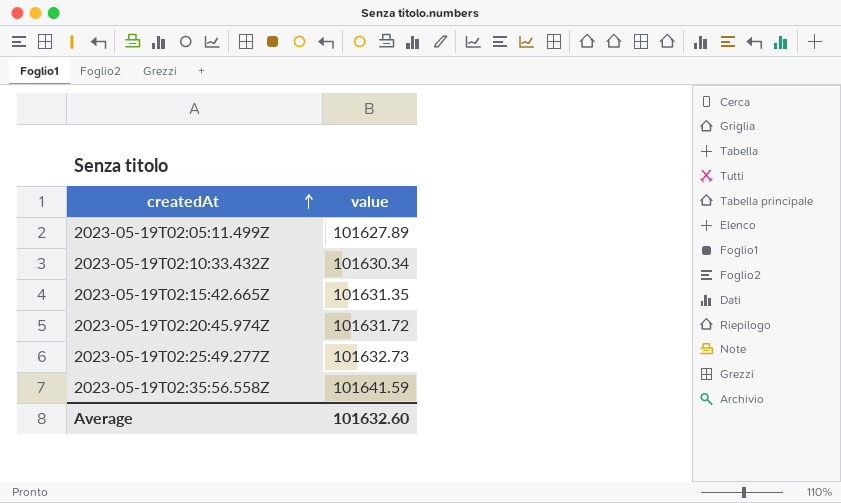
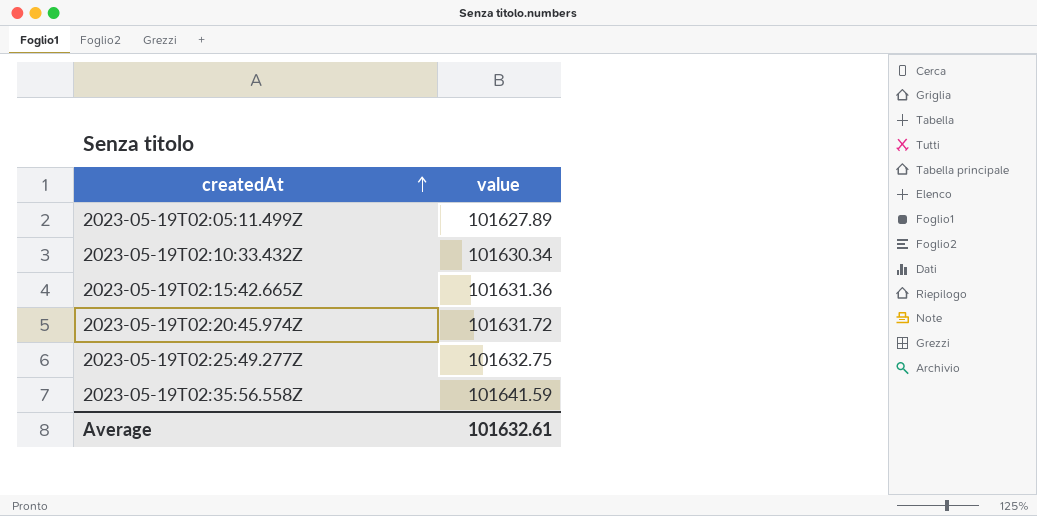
2023-05-19T02:15:42.665Z | value: 101631.35 -> 101631.36
2023-05-19T02:25:49.277Z | value: 101632.73 -> 101632.75
Average | value: 101632.60 -> 101632.61

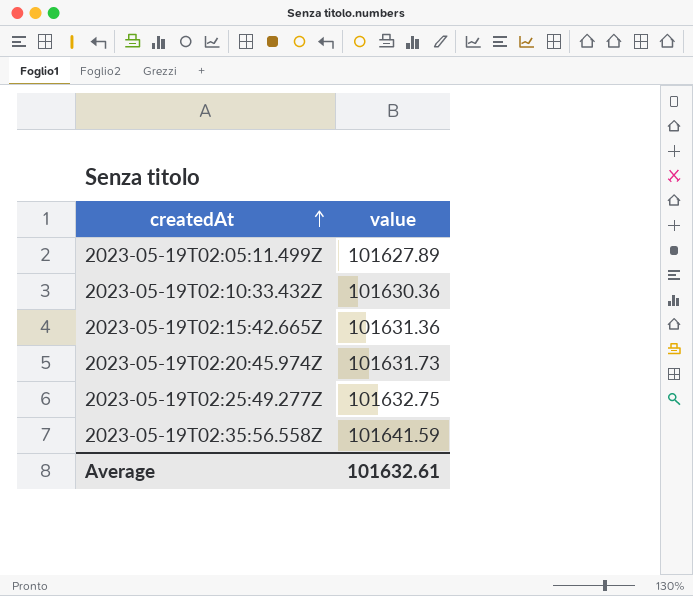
2023-05-19T02:10:33.432Z | value: 101630.34 -> 101630.36
2023-05-19T02:20:45.974Z | value: 101631.72 -> 101631.73

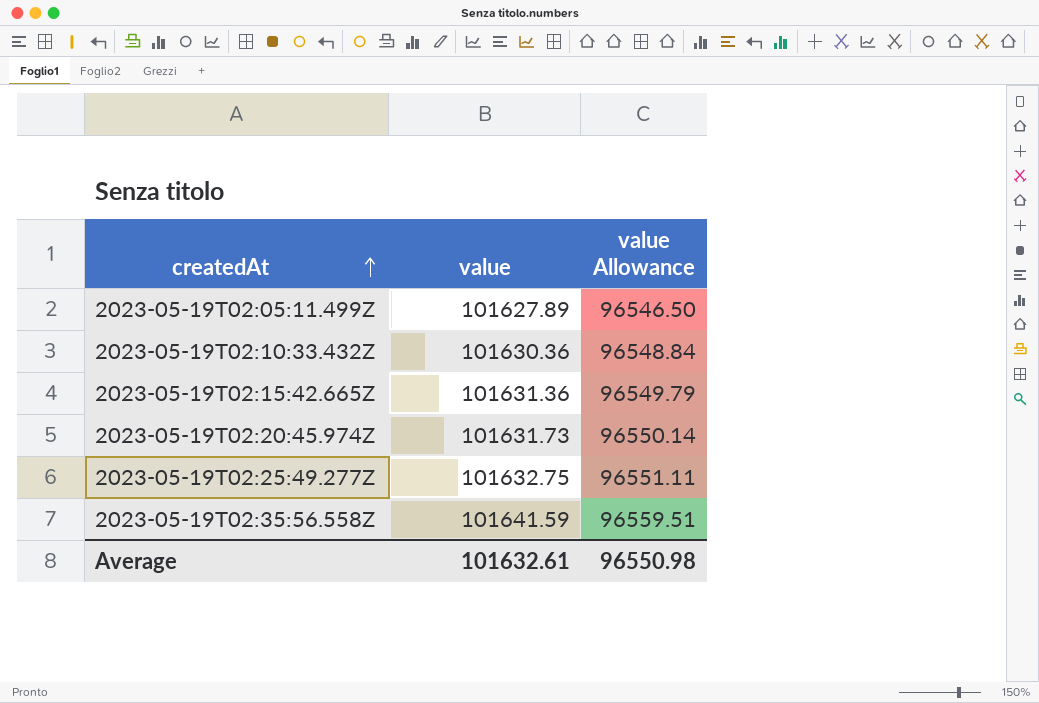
column value Allowance | formula: none -> [value] * 0.95

